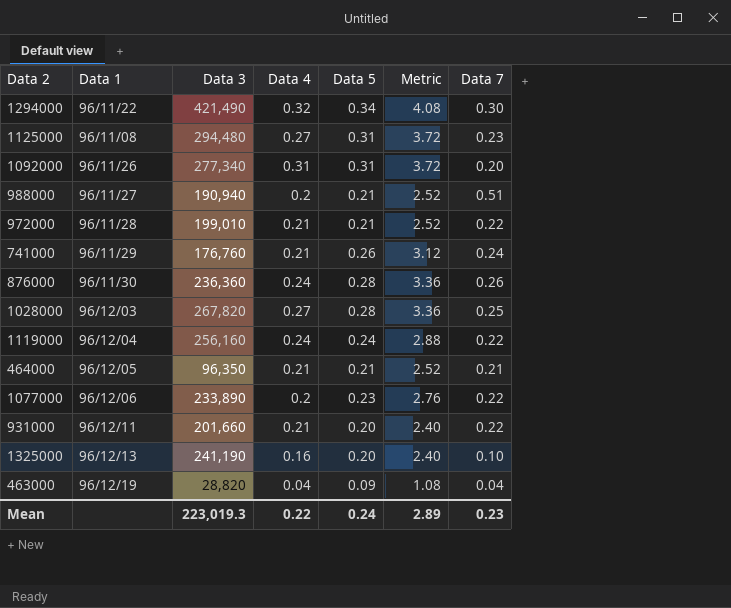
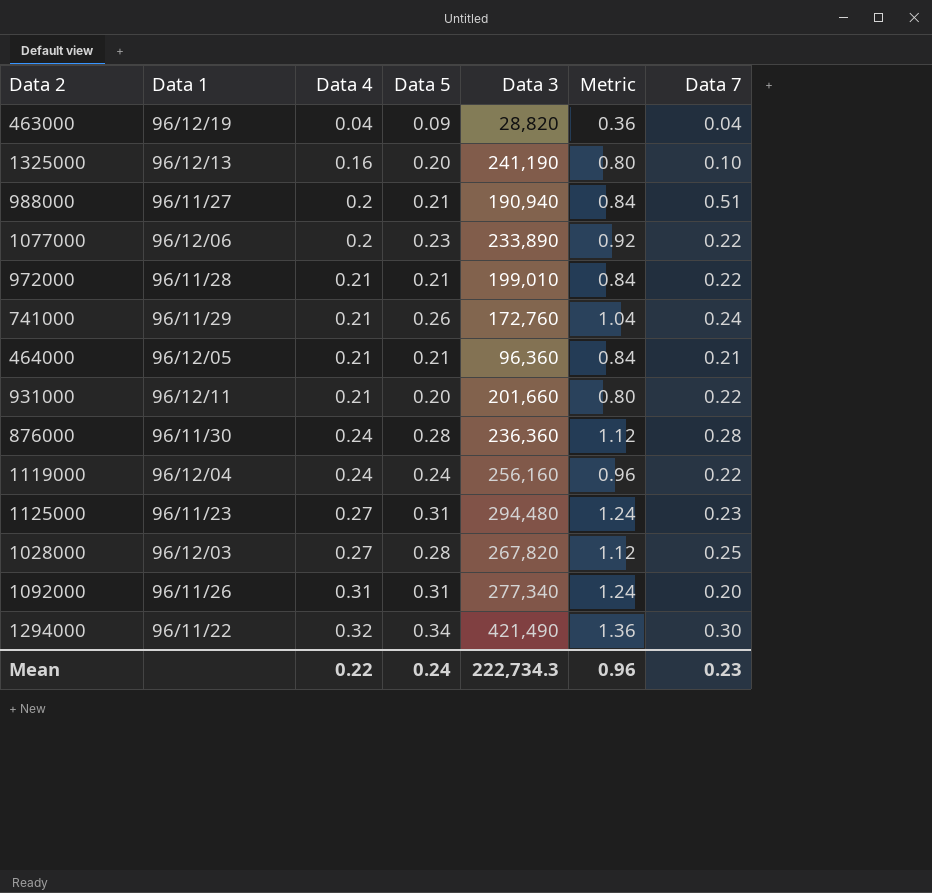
row order: none -> Data 4 ascending
column Data 3 | position: 3 -> 5
column Metric | formula: [Data 5] * 12 -> [Data 5] * 4
741000 | Data 3: 176,760 -> 172,760
464000 | Data 3: 96,350 -> 96,360
876000 | Data 7: 0.26 -> 0.28
1125000 | Data 1: 96/11/08 -> 96/11/23
Mean | Data 3: 223,019.3 -> 222,734.3
Mean | Metric: 2.89 -> 0.96

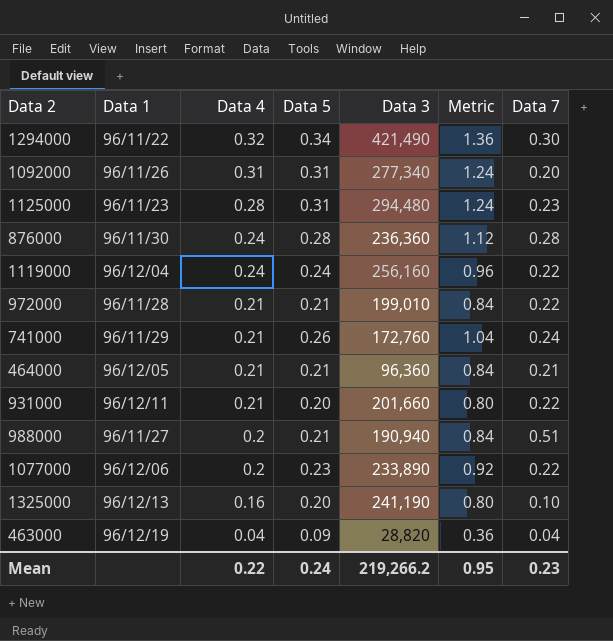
row order: Data 4 ascending -> Data 4 descending
row 1028000: 96/12/03 | 0.27 | 0.28 | 267,820 | 1.12 | 0.25 -> none
1125000 | Data 4: 0.27 -> 0.28
Mean | Data 3: 222,734.3 -> 219,266.2
Mean | Metric: 0.96 -> 0.95

